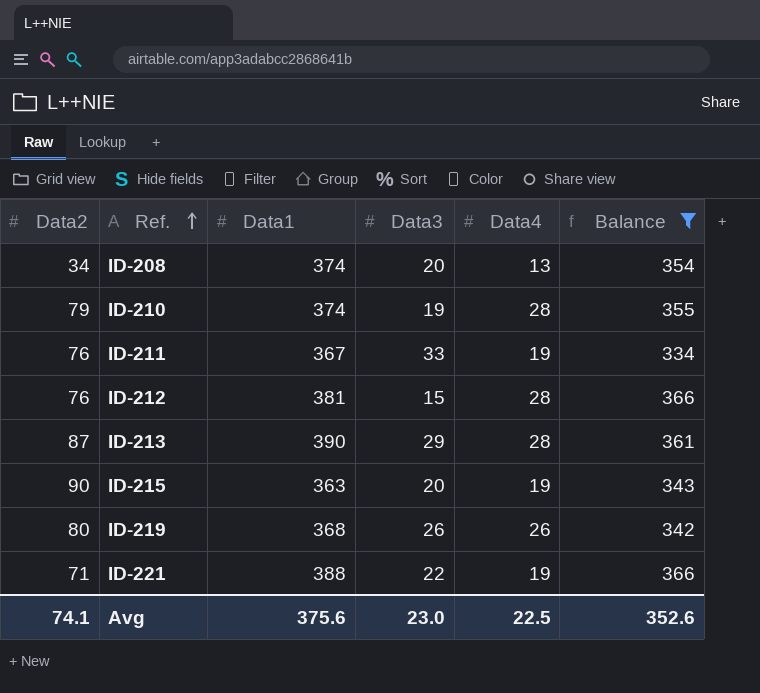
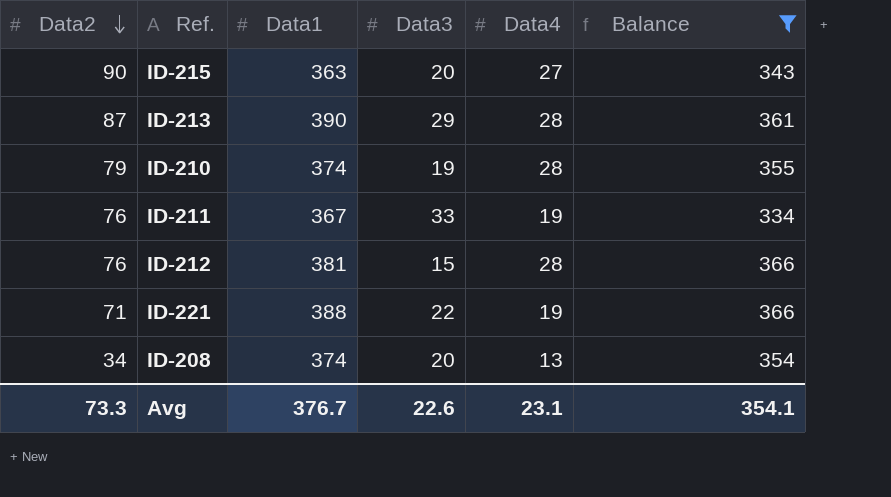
row order: Ref. ascending -> Data2 descending
row ID-219: 80 | 368 | 26 | 26 | 342 -> none
ID-215 | Data4: 19 -> 27
Avg | Data2: 74.1 -> 73.3
Avg | Data1: 375.6 -> 376.7
Avg | Data3: 23.0 -> 22.6
Avg | Data4: 22.5 -> 23.1
Avg | Balance: 352.6 -> 354.1

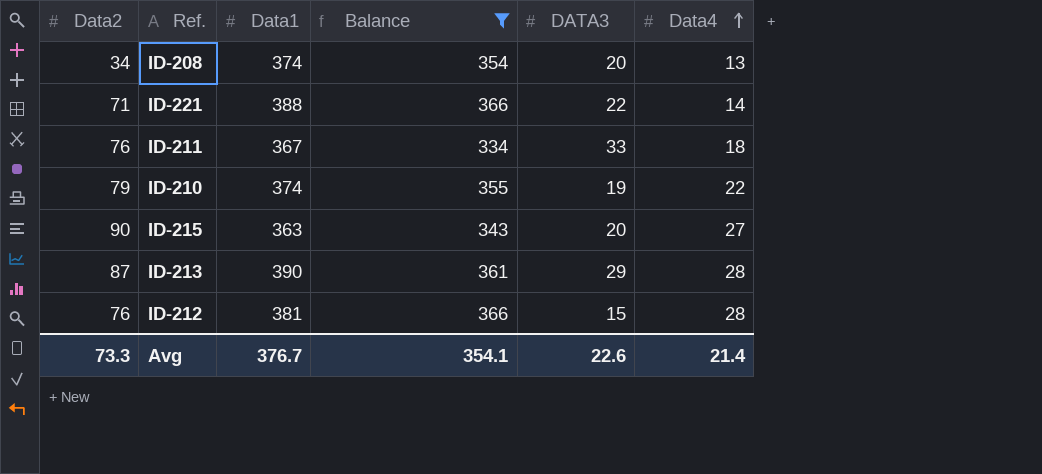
row order: Data2 descending -> Data4 ascending
column Balance | position: 6 -> 4
column name: Data3 -> DATA3
ID-221 | Data4: 19 -> 14
ID-211 | Data4: 19 -> 18
ID-210 | Data4: 28 -> 22
Avg | Data4: 23.1 -> 21.4

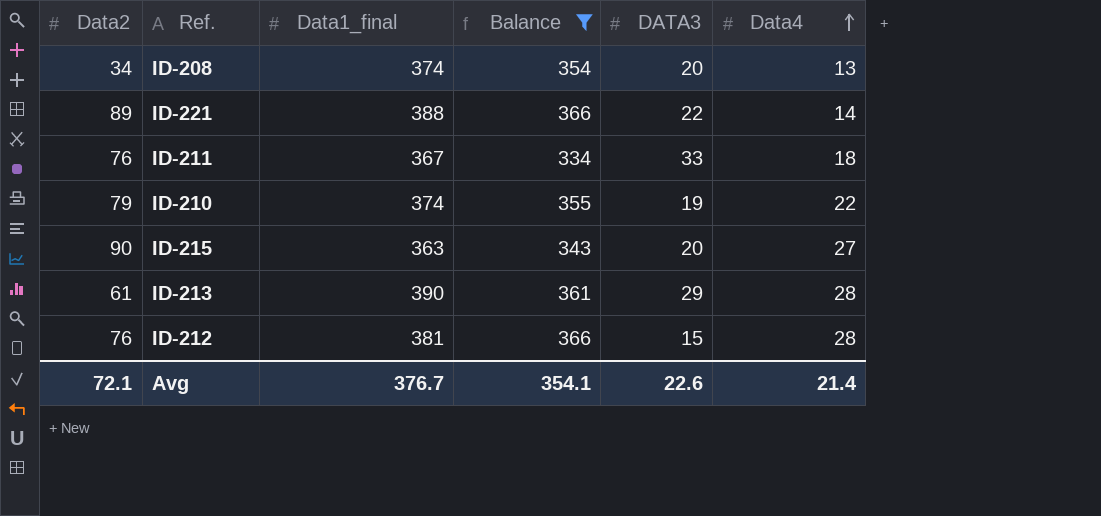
column name: Data1 -> Data1_final
ID-221 | Data2: 71 -> 89
ID-213 | Data2: 87 -> 61
Avg | Data2: 73.3 -> 72.1

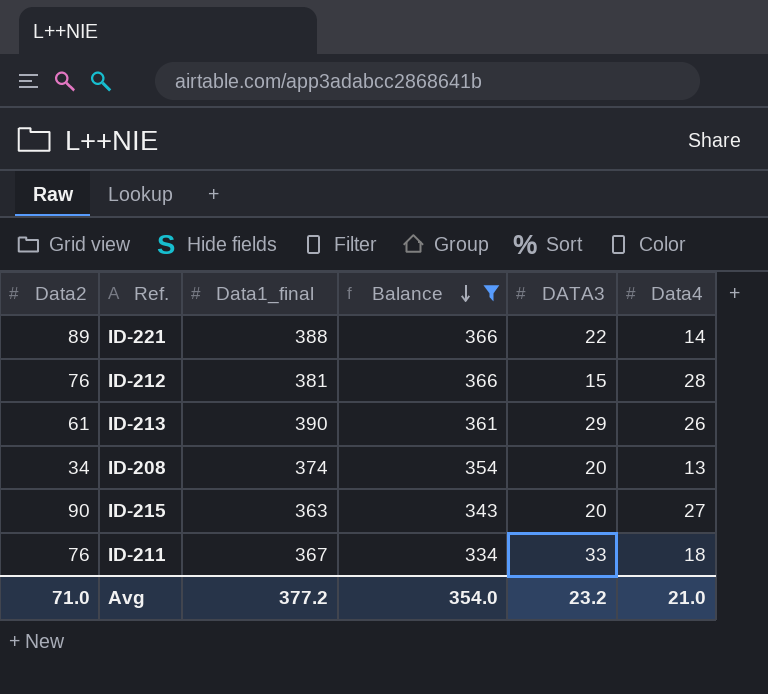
row order: Data4 ascending -> Balance descending
row ID-210: 79 | 374 | 355 | 19 | 22 -> none
ID-213 | Data4: 28 -> 26
Avg | Data2: 72.1 -> 71.0
Avg | Data1_final: 376.7 -> 377.2
Avg | Balance: 354.1 -> 354.0
Avg | DATA3: 22.6 -> 23.2
Avg | Data4: 21.4 -> 21.0

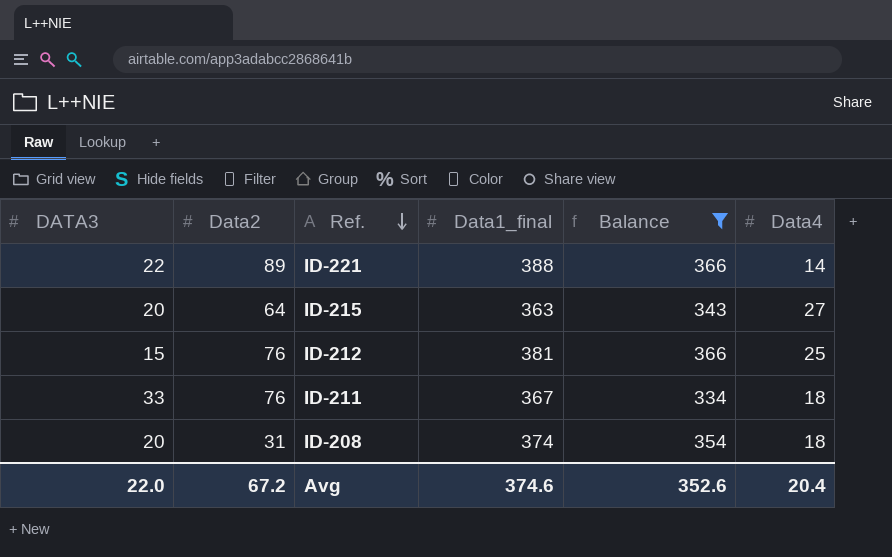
row order: Balance descending -> Ref. descending
column DATA3 | position: 5 -> 1
row ID-213: 61 | 390 | 361 | 29 | 26 -> none
ID-215 | Data2: 90 -> 64
ID-212 | Data4: 28 -> 25
ID-208 | Data2: 34 -> 31
ID-208 | Data4: 13 -> 18
Avg | DATA3: 23.2 -> 22.0
Avg | Data2: 71.0 -> 67.2
Avg | Data1_final: 377.2 -> 374.6
Avg | Balance: 354.0 -> 352.6
Avg | Data4: 21.0 -> 20.4

